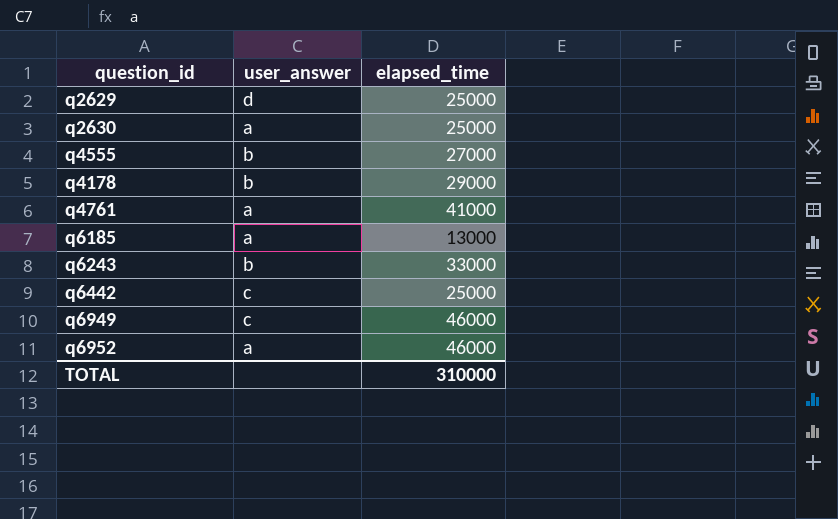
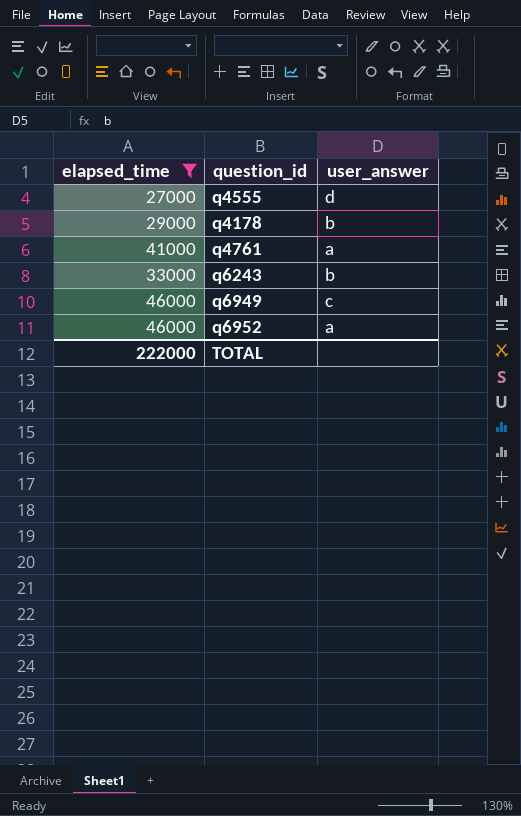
filter: none -> elapsed_time >= 27000
column elapsed_time | position: 3 -> 1
q4555 | user_answer: b -> d
TOTAL | elapsed_time: 310000 -> 222000

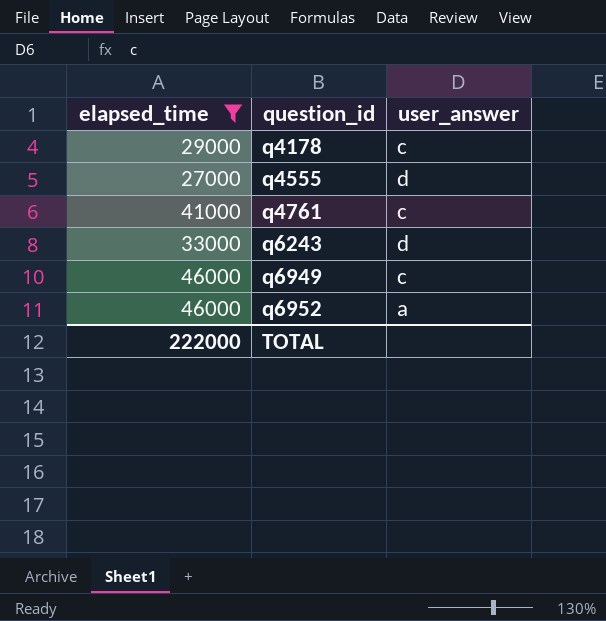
row order: none -> question_id ascending
q4178 | user_answer: b -> c
q4761 | user_answer: a -> c
q6243 | user_answer: b -> d

